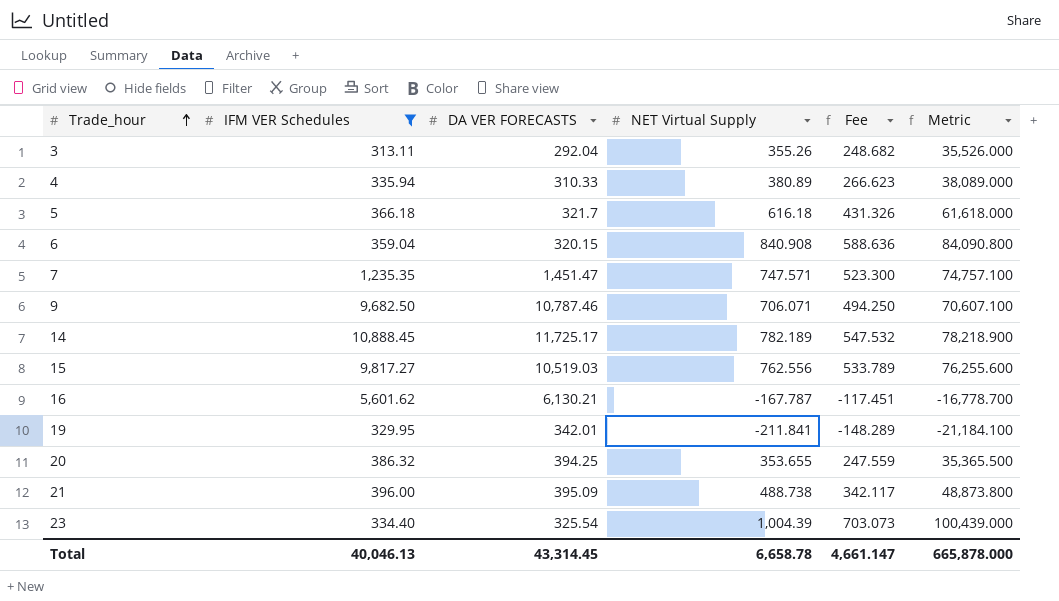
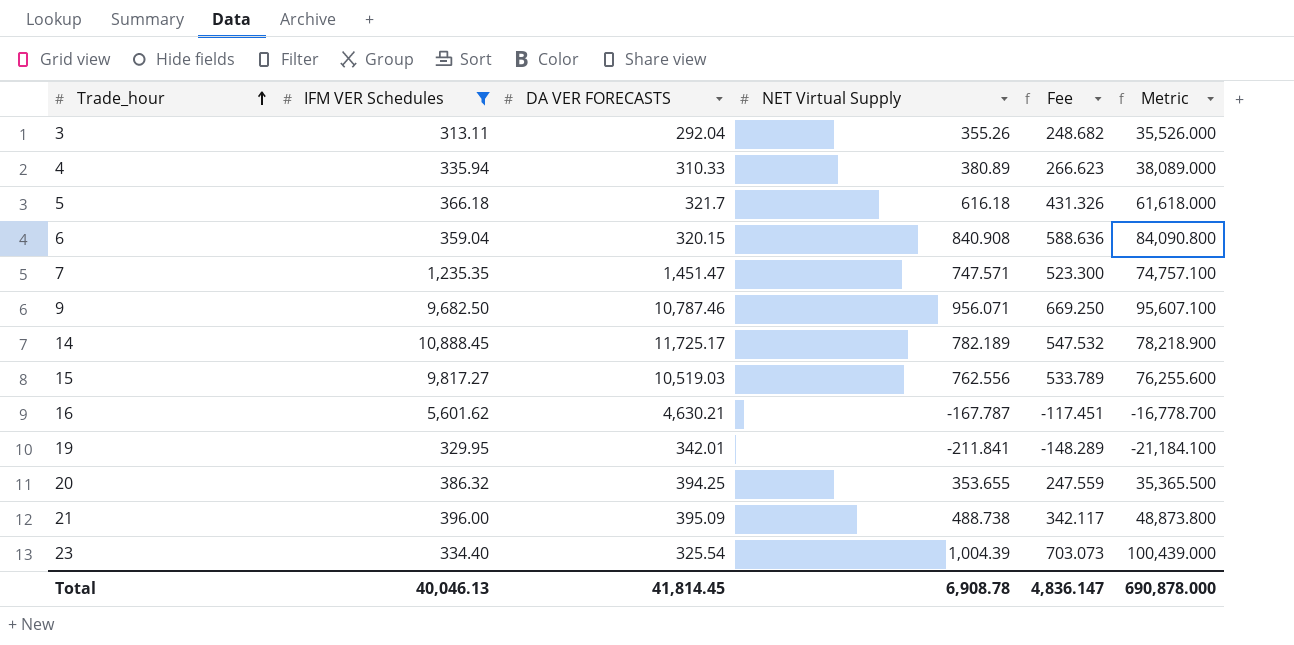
9 | NET Virtual Supply: 706.071 -> 956.071
9 | Fee: 494.250 -> 669.250
9 | Metric: 70,607.100 -> 95,607.100
16 | DA VER FORECASTS: 6,130.21 -> 4,630.21
Total | DA VER FORECASTS: 43,314.45 -> 41,814.45
Total | NET Virtual Supply: 6,658.78 -> 6,908.78
Total | Fee: 4,661.147 -> 4,836.147
Total | Metric: 665,878.000 -> 690,878.000

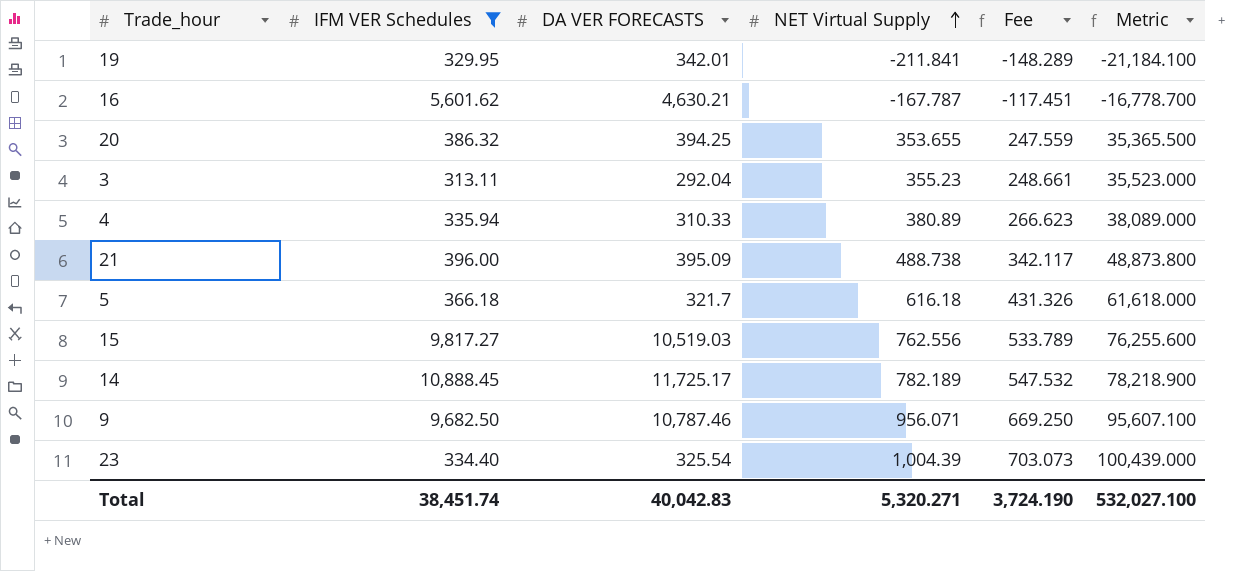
row order: Trade_hour ascending -> NET Virtual Supply ascending
row 6: 359.04 | 320.15 | 840.908 | 588.636 | 84,090.800 -> none
row 7: 1,235.35 | 1,451.47 | 747.571 | 523.300 | 74,757.100 -> none
3 | NET Virtual Supply: 355.26 -> 355.23
3 | Fee: 248.682 -> 248.661
3 | Metric: 35,526.000 -> 35,523.000
Total | IFM VER Schedules: 40,046.13 -> 38,451.74
Total | DA VER FORECASTS: 41,814.45 -> 40,042.83
Total | NET Virtual Supply: 6,908.78 -> 5,320.271
Total | Fee: 4,836.147 -> 3,724.190
Total | Metric: 690,878.000 -> 532,027.100

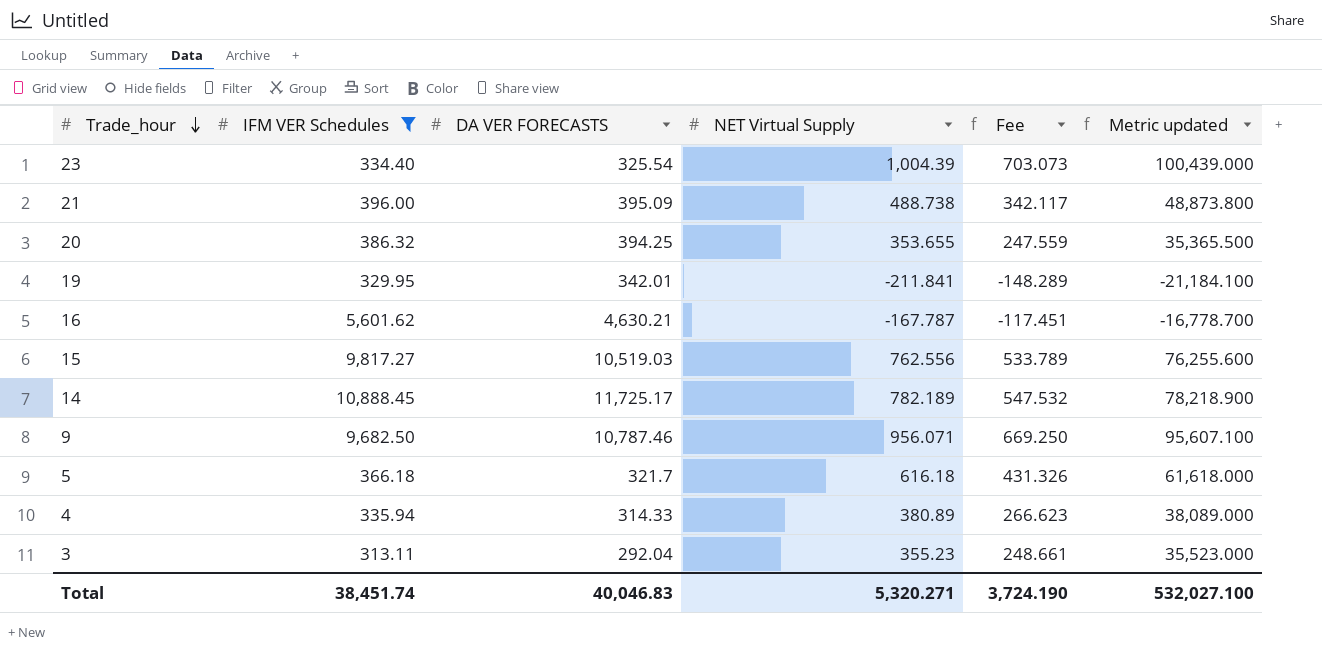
row order: NET Virtual Supply ascending -> Trade_hour descending
column name: Metric -> Metric updated
4 | DA VER FORECASTS: 310.33 -> 314.33
Total | DA VER FORECASTS: 40,042.83 -> 40,046.83

